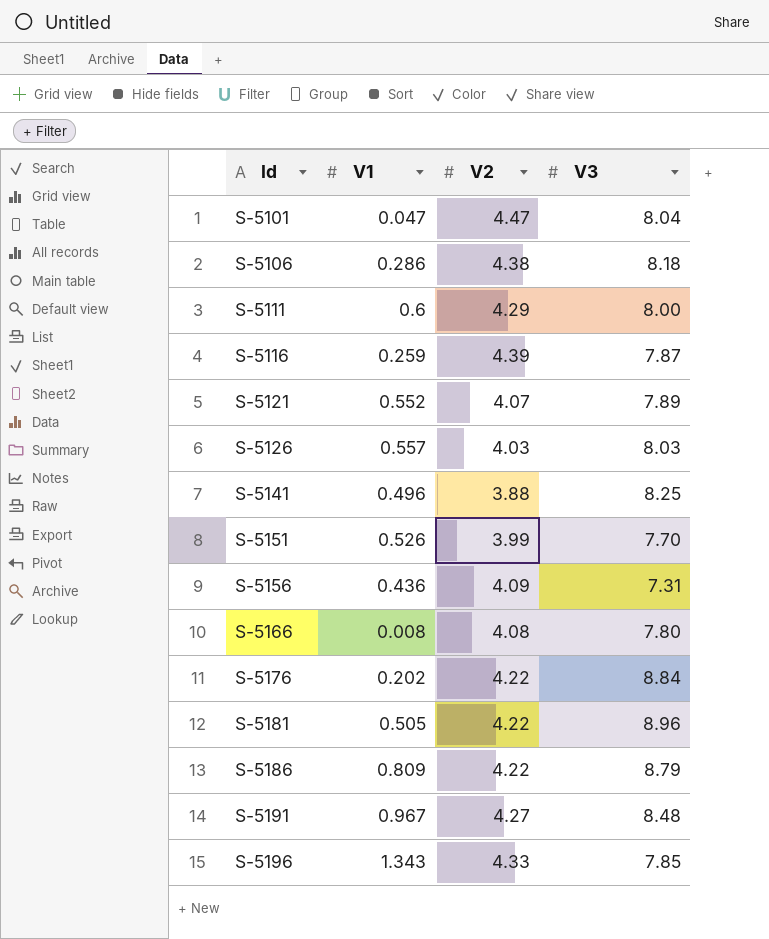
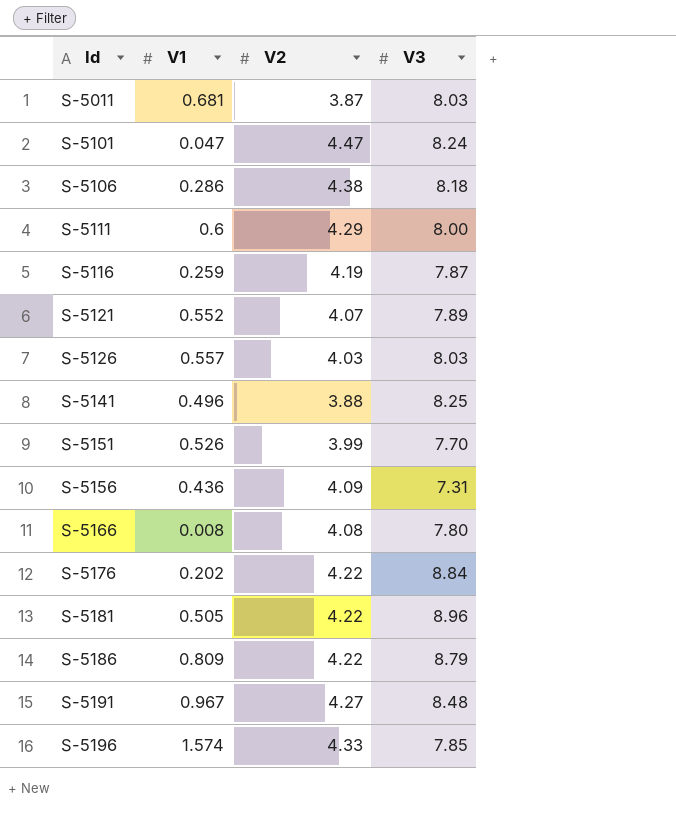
row S-5011: none -> 0.681 | 3.87 | 8.03
S-5101 | V3: 8.04 -> 8.24
S-5116 | V2: 4.39 -> 4.19
S-5196 | V1: 1.343 -> 1.574

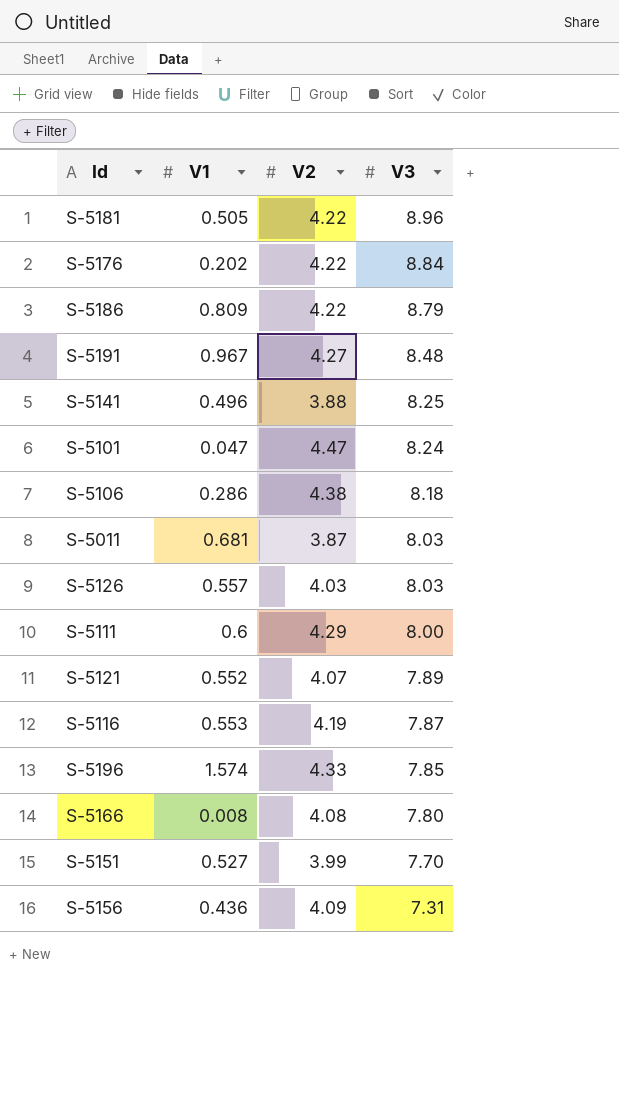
row order: Id ascending -> V3 descending
S-5116 | V1: 0.259 -> 0.553
S-5151 | V1: 0.526 -> 0.527

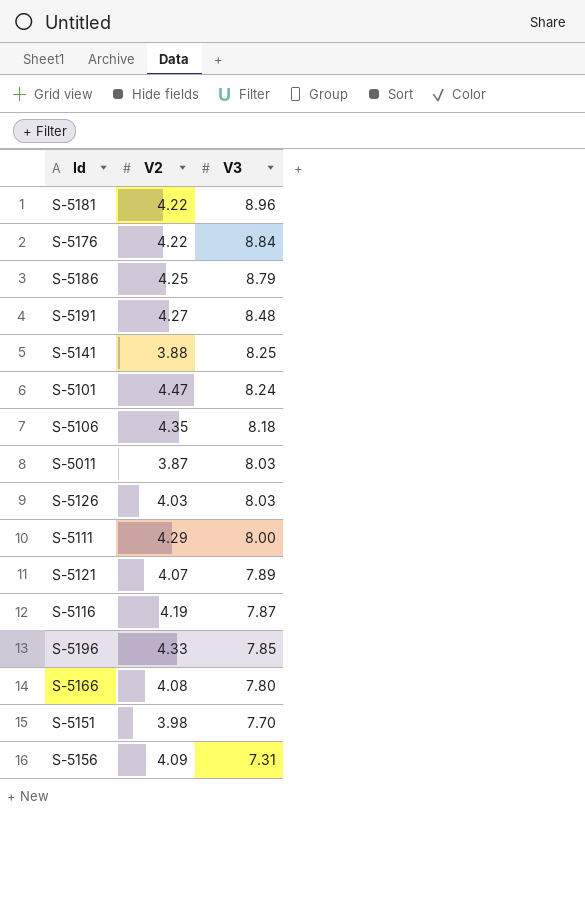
column V1 | position: 2 -> none
S-5186 | V2: 4.22 -> 4.25
S-5106 | V2: 4.38 -> 4.35
S-5151 | V2: 3.99 -> 3.98

